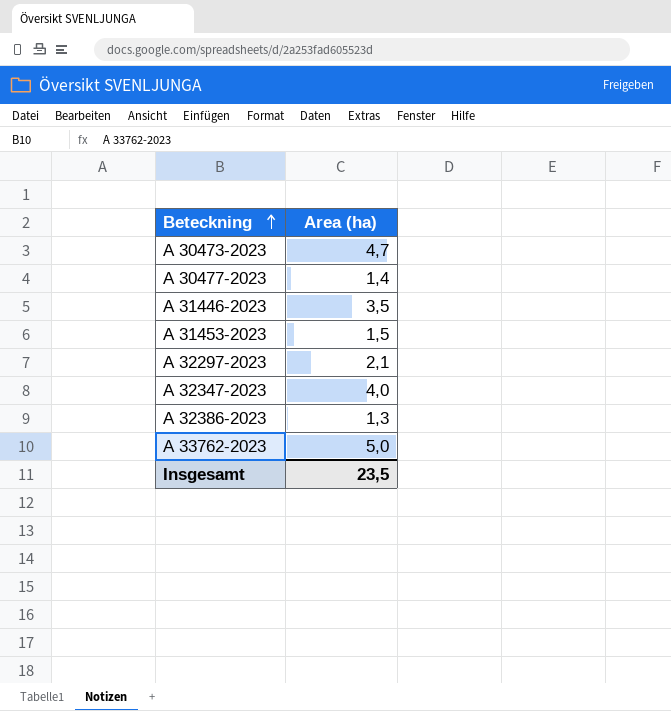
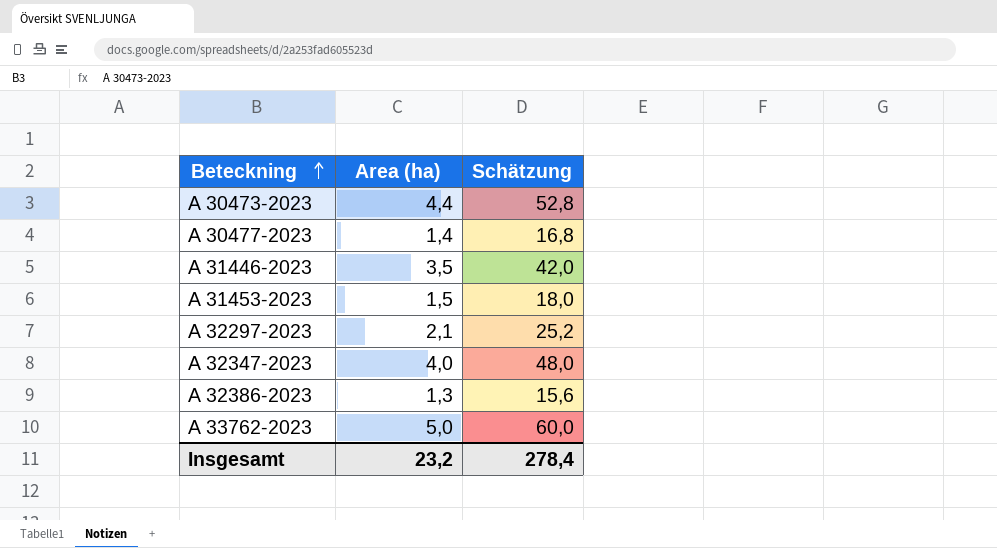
column Schätzung | formula: none -> [Area (ha)] * 12
A 30473-2023 | Area (ha): 4,7 -> 4,4
Insgesamt | Area (ha): 23,5 -> 23,2

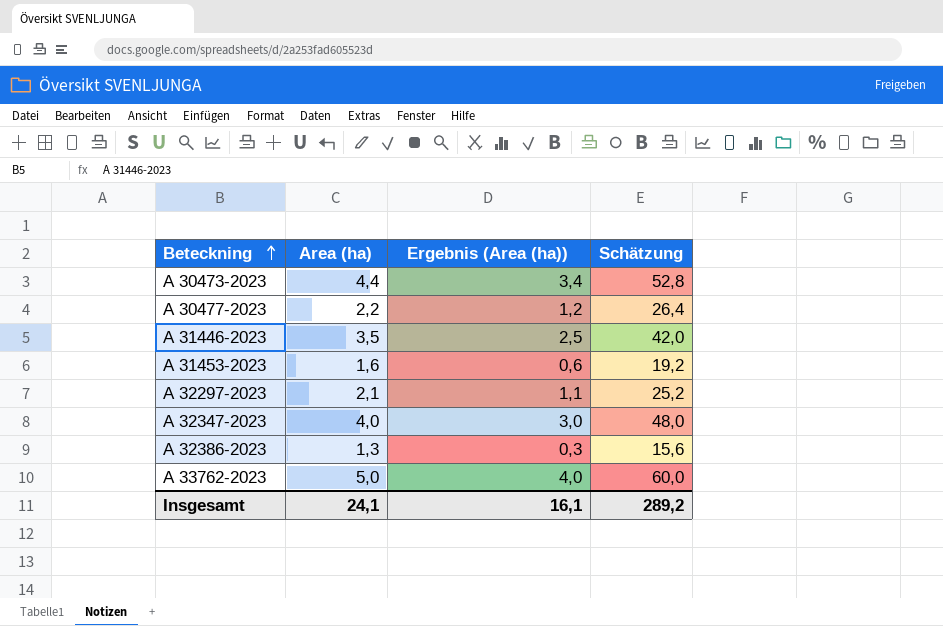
column Ergebnis (Area (ha)) | formula: none -> [Area (ha)] - 1
A 30477-2023 | Area (ha): 1,4 -> 2,2
A 30477-2023 | Schätzung: 16,8 -> 26,4
A 31453-2023 | Area (ha): 1,5 -> 1,6
A 31453-2023 | Schätzung: 18,0 -> 19,2
Insgesamt | Area (ha): 23,2 -> 24,1
Insgesamt | Schätzung: 278,4 -> 289,2

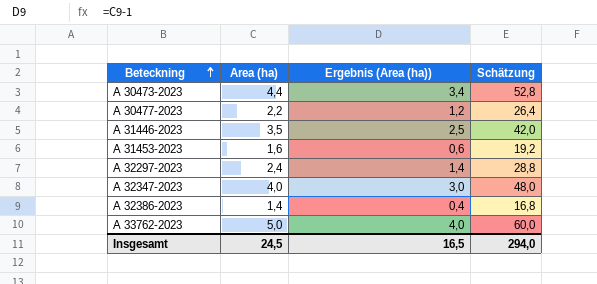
A 32297-2023 | Area (ha): 2,1 -> 2,4
A 32297-2023 | Ergebnis (Area (ha)): 1,1 -> 1,4
A 32297-2023 | Schätzung: 25,2 -> 28,8
A 32386-2023 | Area (ha): 1,3 -> 1,4
A 32386-2023 | Ergebnis (Area (ha)): 0,3 -> 0,4
A 32386-2023 | Schätzung: 15,6 -> 16,8
Insgesamt | Area (ha): 24,1 -> 24,5
Insgesamt | Ergebnis (Area (ha)): 16,1 -> 16,5
Insgesamt | Schätzung: 289,2 -> 294,0

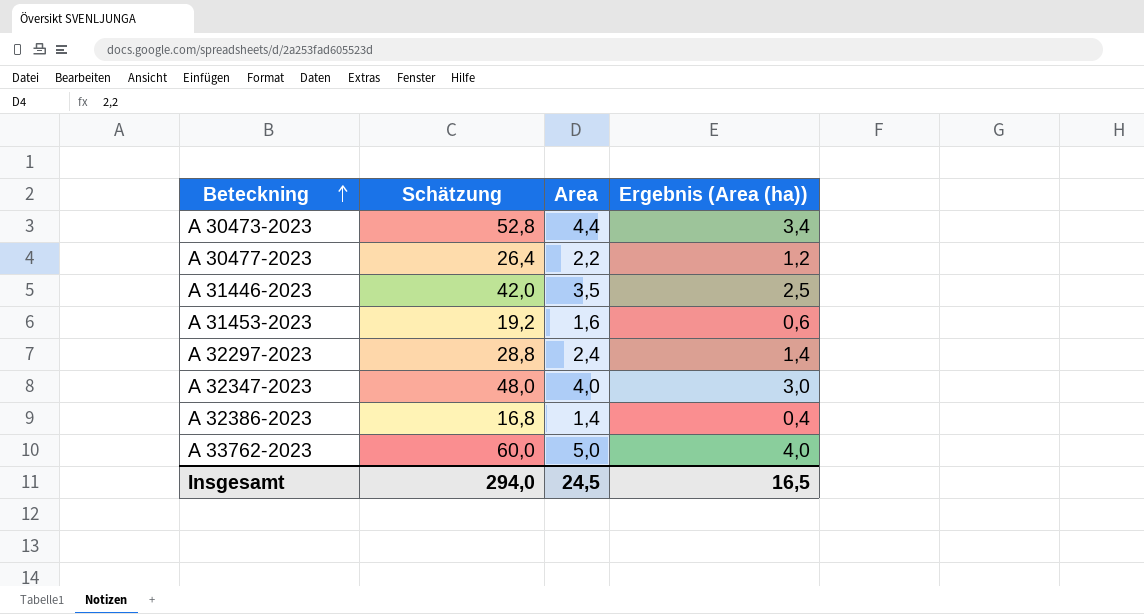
column Schätzung | position: 4 -> 2
column name: Area (ha) -> Area

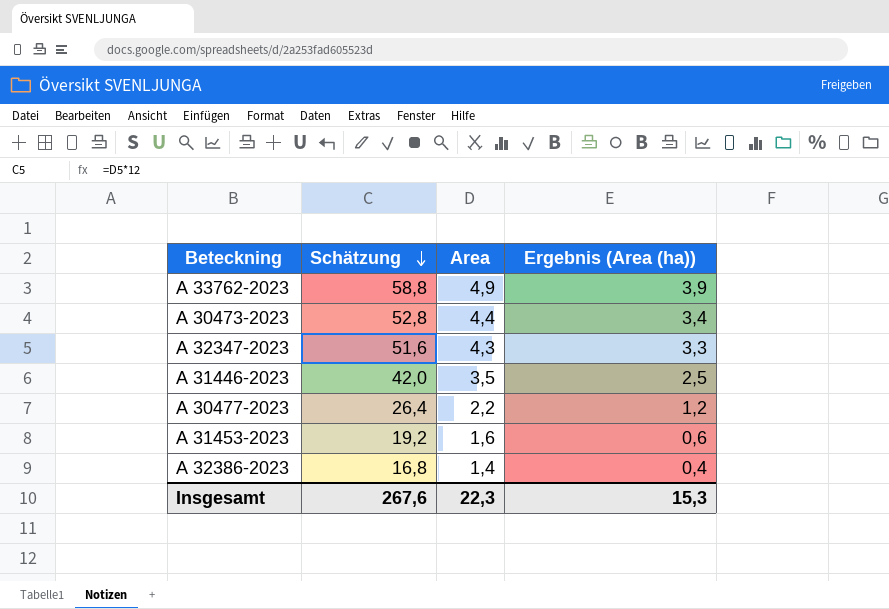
row order: Beteckning ascending -> Schätzung descending
row A 32297-2023: 28,8 | 2,4 | 1,4 -> none
A 33762-2023 | Schätzung: 60,0 -> 58,8
A 33762-2023 | Area: 5,0 -> 4,9
A 33762-2023 | Ergebnis (Area (ha)): 4,0 -> 3,9
A 32347-2023 | Schätzung: 48,0 -> 51,6
A 32347-2023 | Area: 4,0 -> 4,3
A 32347-2023 | Ergebnis (Area (ha)): 3,0 -> 3,3
Insgesamt | Schätzung: 294,0 -> 267,6
Insgesamt | Area: 24,5 -> 22,3
Insgesamt | Ergebnis (Area (ha)): 16,5 -> 15,3

